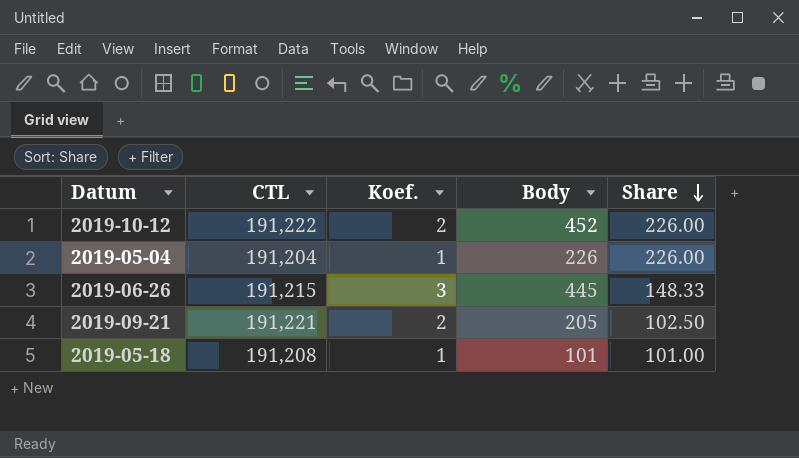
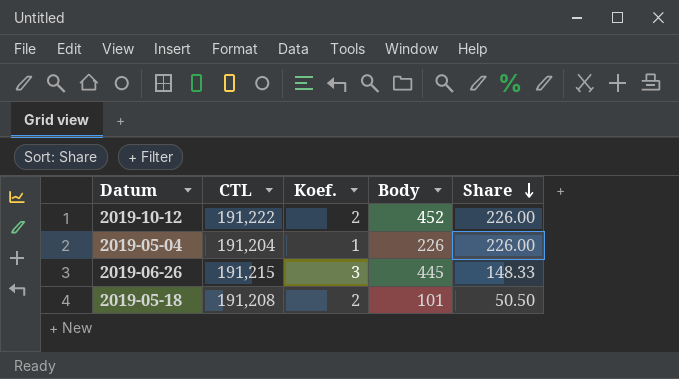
row 2019-09-21: 191,221 | 2 | 205 | 102.50 -> none
2019-05-18 | Koef.: 1 -> 2
2019-05-18 | Share: 101.00 -> 50.50

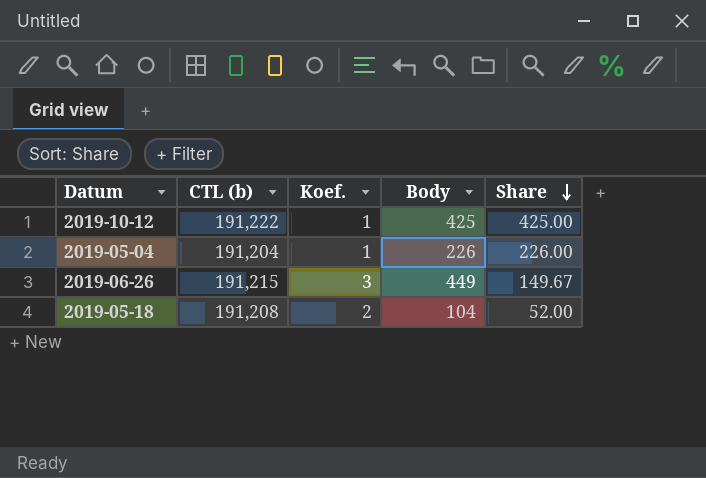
column name: CTL -> CTL (b)
2019-10-12 | Koef.: 2 -> 1
2019-10-12 | Body: 452 -> 425
2019-10-12 | Share: 226.00 -> 425.00
2019-06-26 | Body: 445 -> 449
2019-06-26 | Share: 148.33 -> 149.67
2019-05-18 | Body: 101 -> 104
2019-05-18 | Share: 50.50 -> 52.00

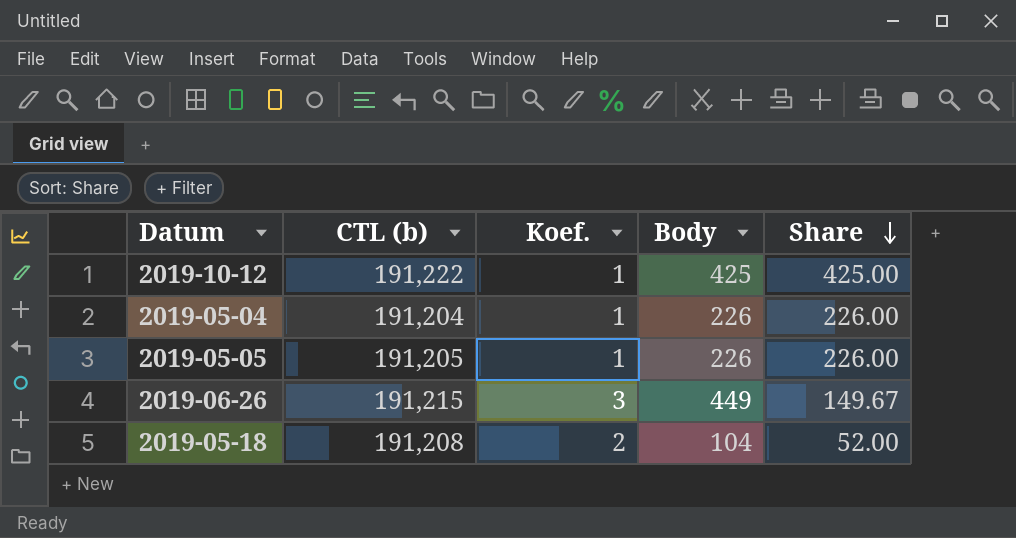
row 2019-05-05: none -> 191,205 | 1 | 226 | 226.00

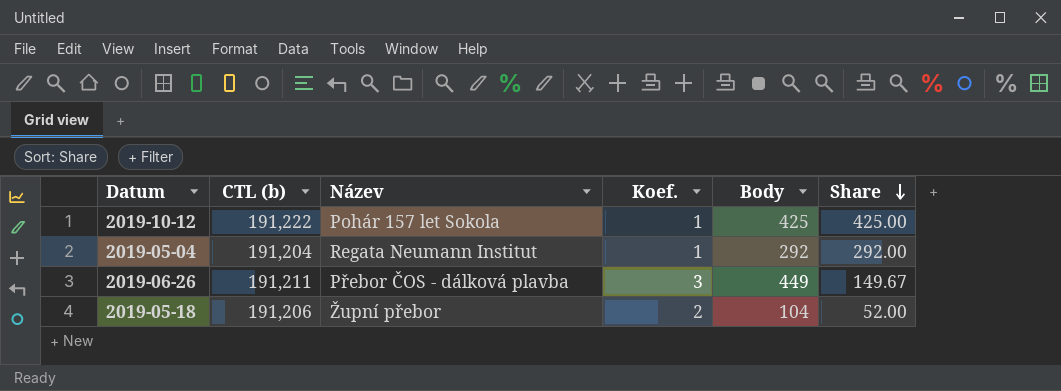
column Název | position: none -> 3
row 2019-05-05: 191,205 | 1 | 226 | 226.00 -> none
2019-05-04 | Body: 226 -> 292
2019-05-04 | Share: 226.00 -> 292.00
2019-06-26 | CTL (b): 191,215 -> 191,211
2019-05-18 | CTL (b): 191,208 -> 191,206

